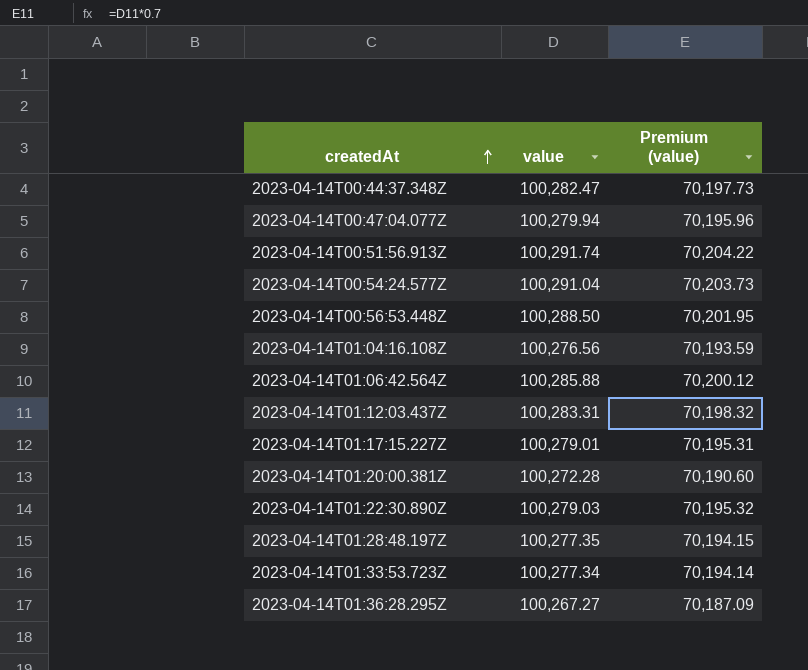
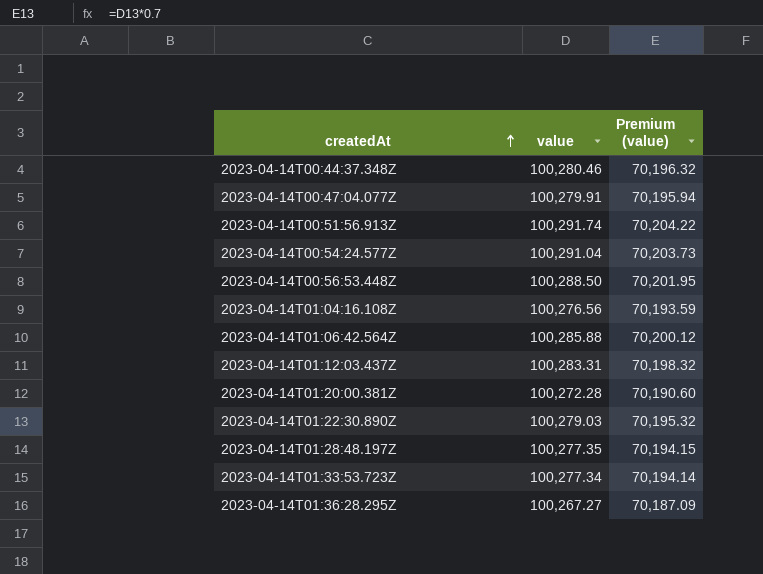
row 2023-04-14T01:17:15.227Z: 100,279.01 | 70,195.31 -> none
2023-04-14T00:44:37.348Z | value: 100,282.47 -> 100,280.46
2023-04-14T00:44:37.348Z | Premium (value): 70,197.73 -> 70,196.32
2023-04-14T00:47:04.077Z | value: 100,279.94 -> 100,279.91
2023-04-14T00:47:04.077Z | Premium (value): 70,195.96 -> 70,195.94

